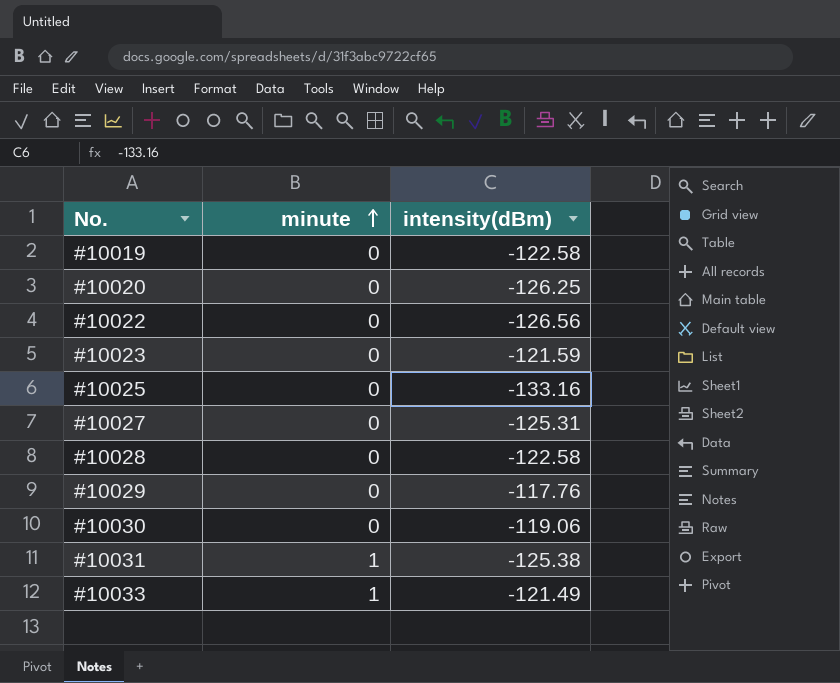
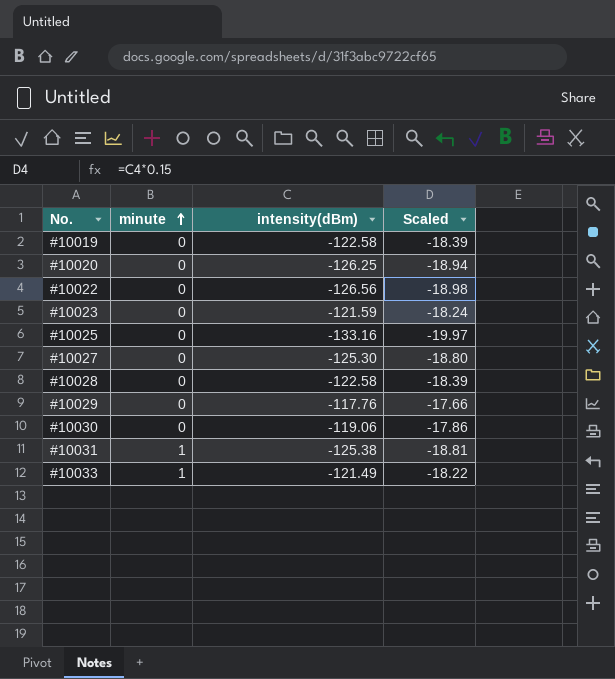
column Scaled | formula: none -> [intensity(dBm)] * 0.15
#10027 | intensity(dBm): -125.31 -> -125.30

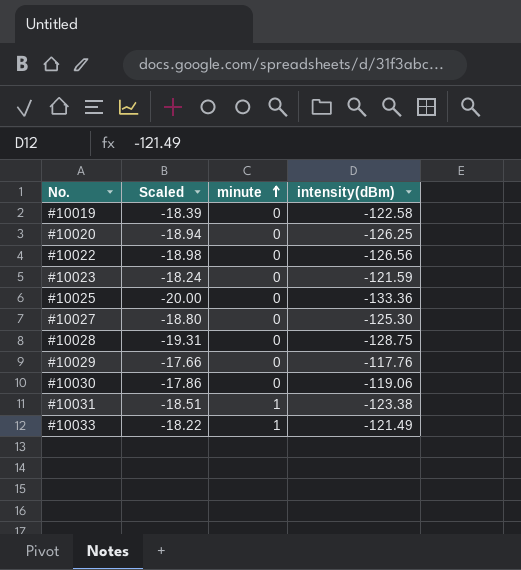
column Scaled | position: 4 -> 2
#10025 | Scaled: -19.97 -> -20.00
#10025 | intensity(dBm): -133.16 -> -133.36
#10028 | Scaled: -18.39 -> -19.31
#10028 | intensity(dBm): -122.58 -> -128.75
#10031 | Scaled: -18.81 -> -18.51
#10031 | intensity(dBm): -125.38 -> -123.38

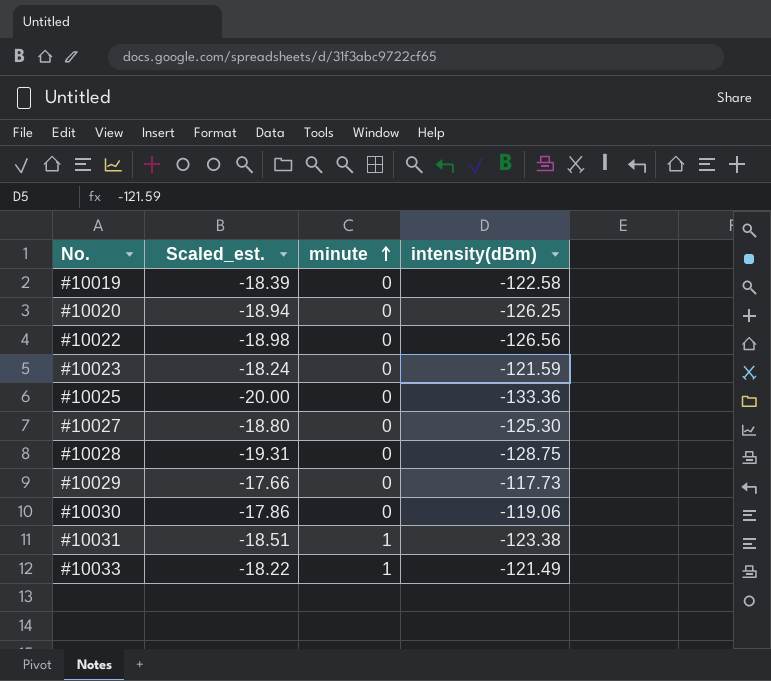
column name: Scaled -> Scaled_est.
#10029 | intensity(dBm): -117.76 -> -117.73

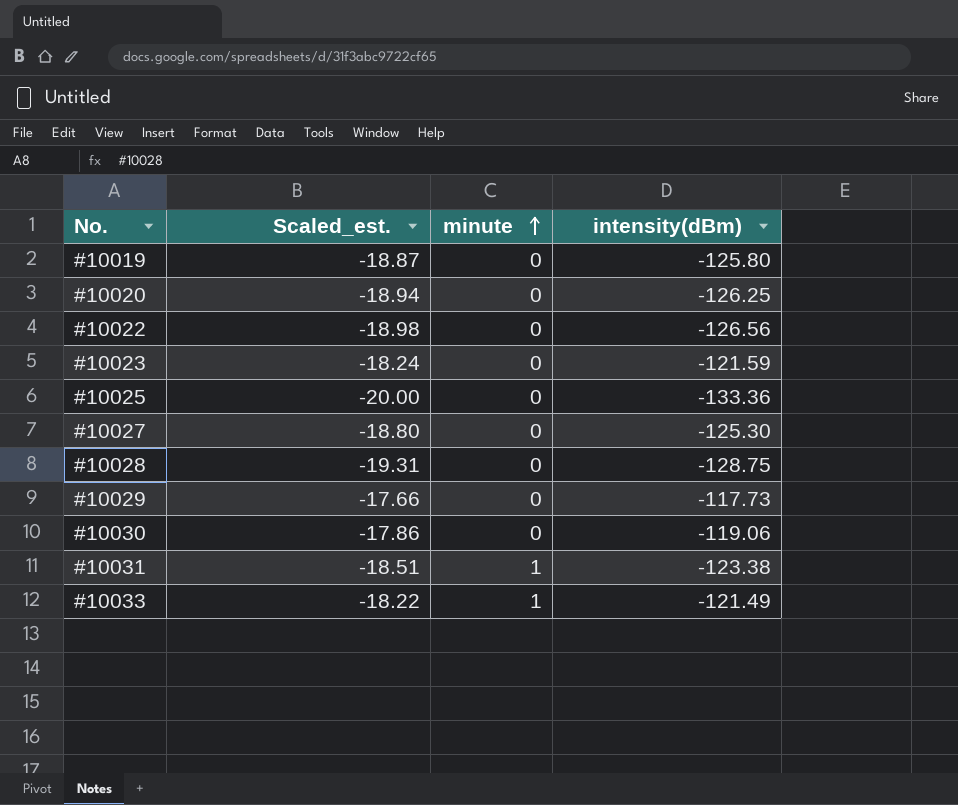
#10019 | Scaled_est.: -18.39 -> -18.87
#10019 | intensity(dBm): -122.58 -> -125.80

